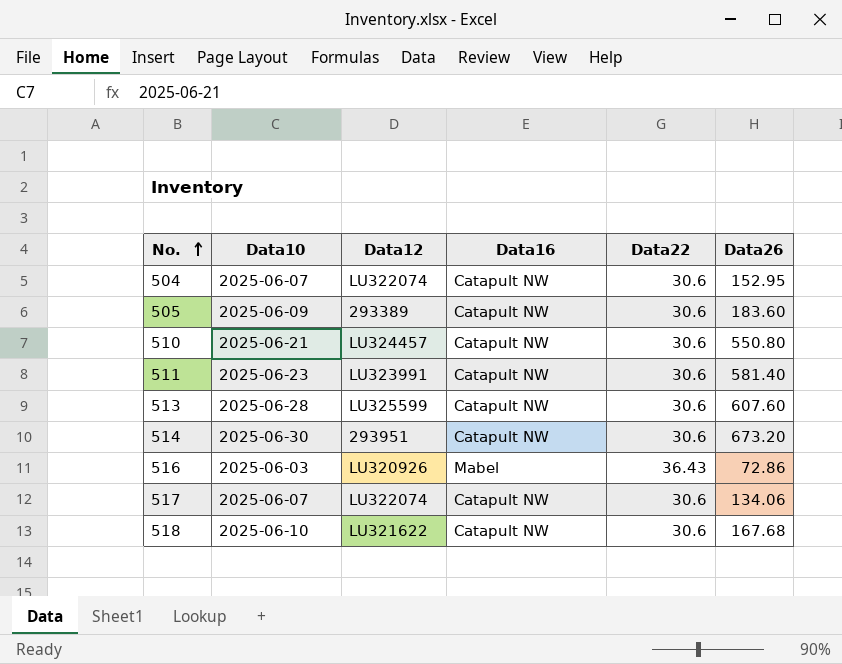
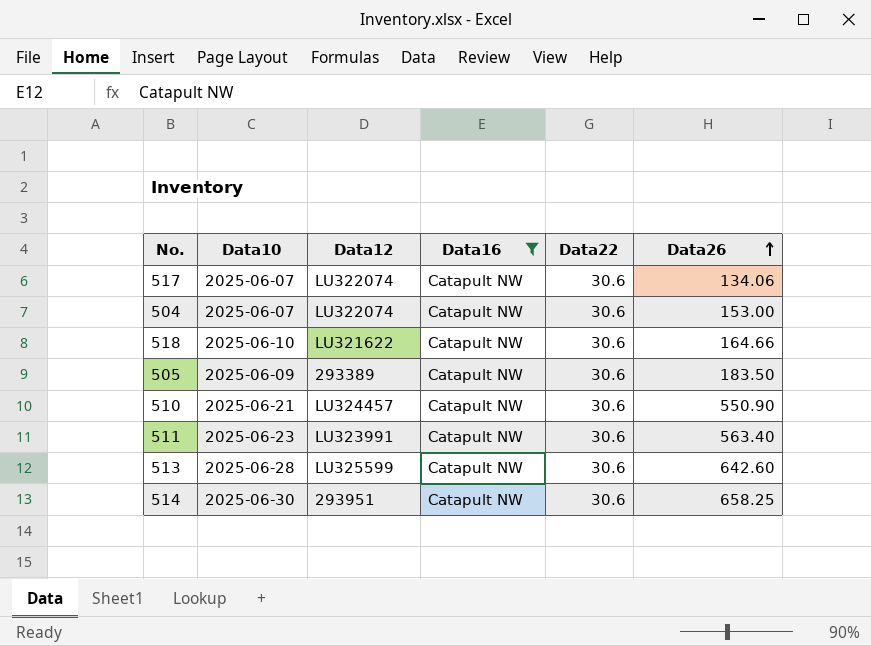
filter: none -> Data16 = Catapult NW
row order: No. ascending -> Data26 ascending
504 | Data26: 152.95 -> 153.00
518 | Data26: 167.68 -> 164.66
505 | Data26: 183.60 -> 183.50
510 | Data26: 550.80 -> 550.90
511 | Data26: 581.40 -> 563.40
513 | Data26: 607.60 -> 642.60
514 | Data26: 673.20 -> 658.25

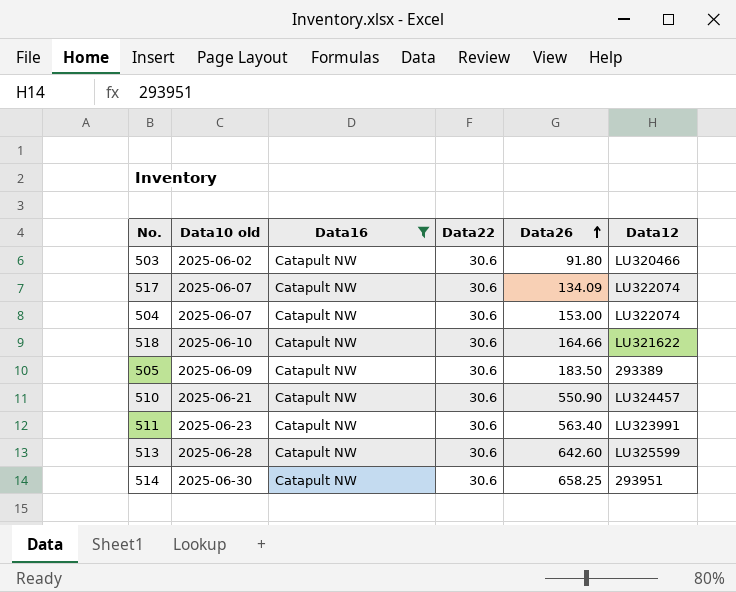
column name: Data10 -> Data10 old
column Data12 | position: 3 -> 6
row 503: none -> 2025-06-02 | Catapult NW | 30.6 | 91.80 | LU320466
517 | Data26: 134.06 -> 134.09

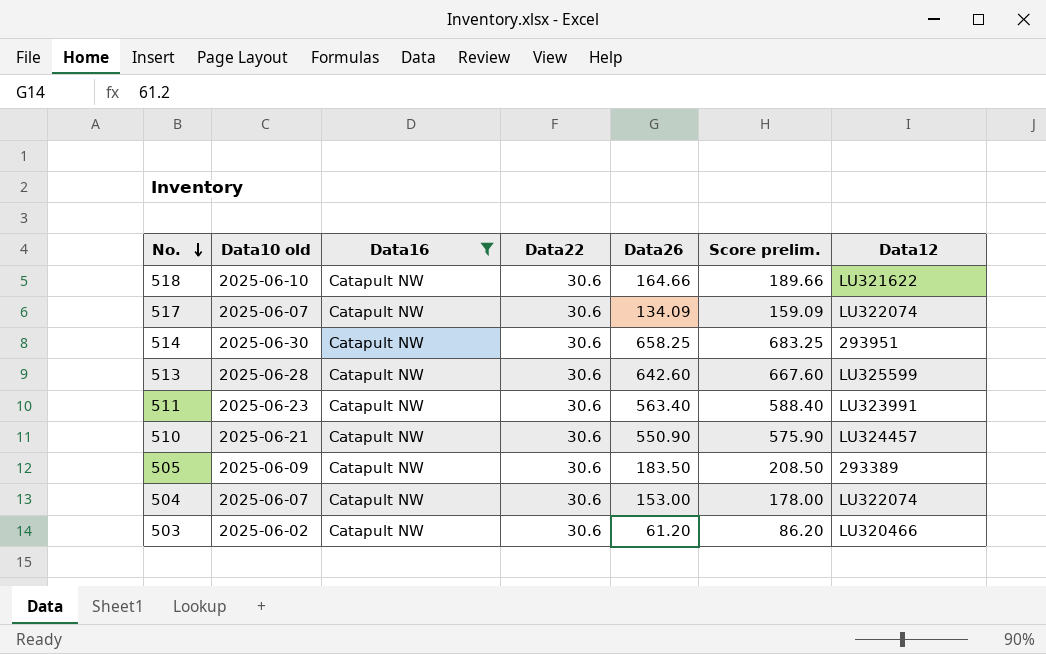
row order: Data26 ascending -> No. descending
column Score prelim. | formula: none -> [Data26] + 25
503 | Data26: 91.80 -> 61.20

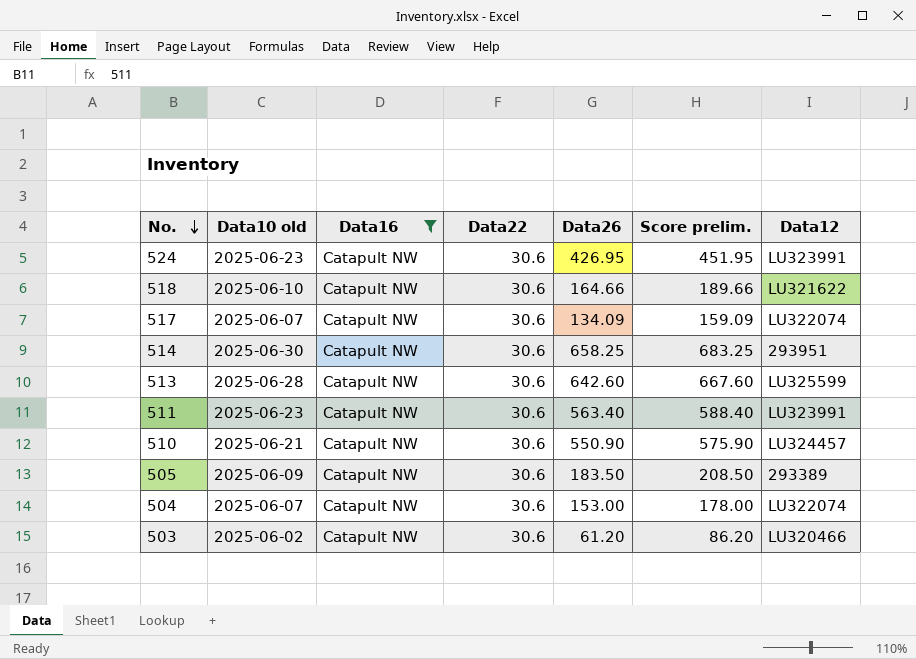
row 524: none -> 2025-06-23 | Catapult NW | 30.6 | 426.95 | 451.95 | LU323991

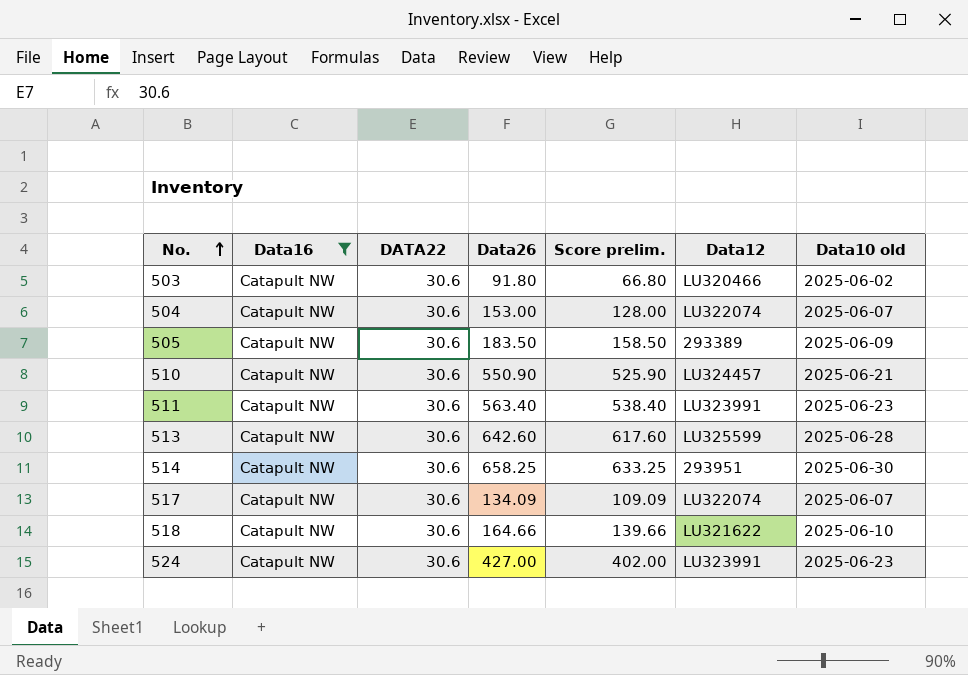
row order: No. descending -> No. ascending
column name: Data22 -> DATA22
column Score prelim. | formula: [Data26] + 25 -> [Data26] - 25
column Data10 old | position: 2 -> 7
503 | Data26: 61.20 -> 91.80
524 | Data26: 426.95 -> 427.00

